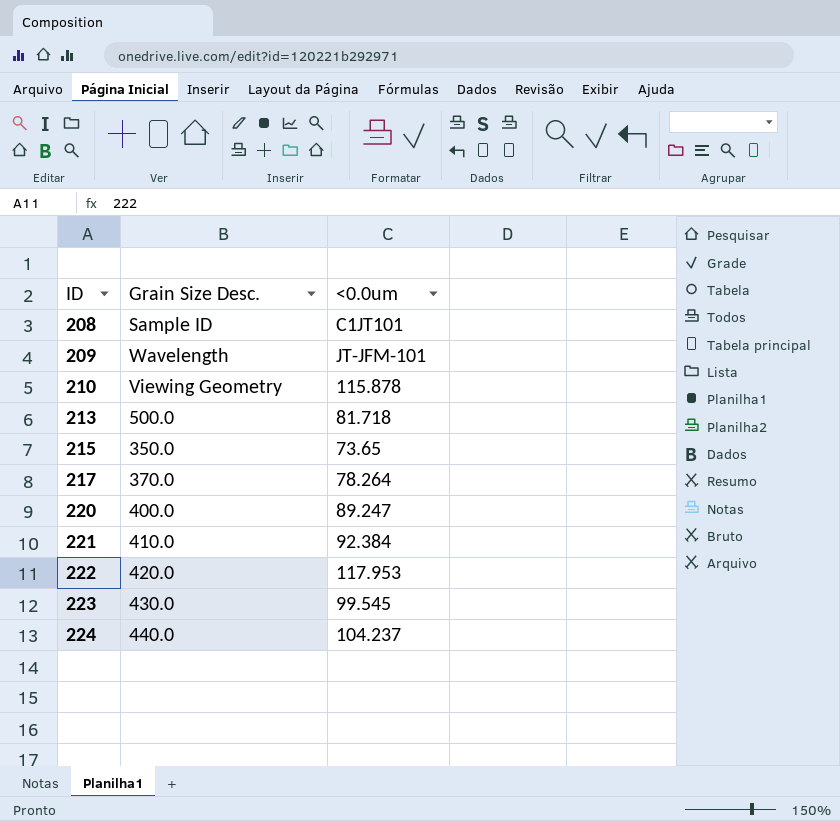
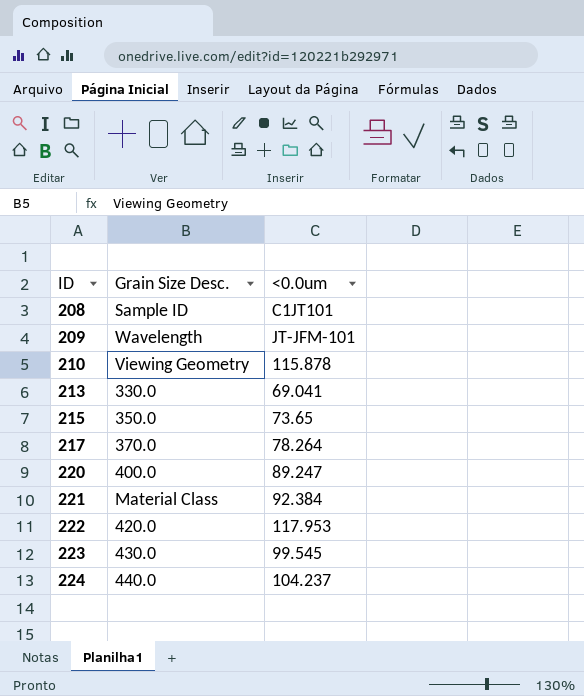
213 | Grain Size Desc.: 500.0 -> 330.0
213 | <0.0um: 81.718 -> 69.041
221 | Grain Size Desc.: 410.0 -> Material Class

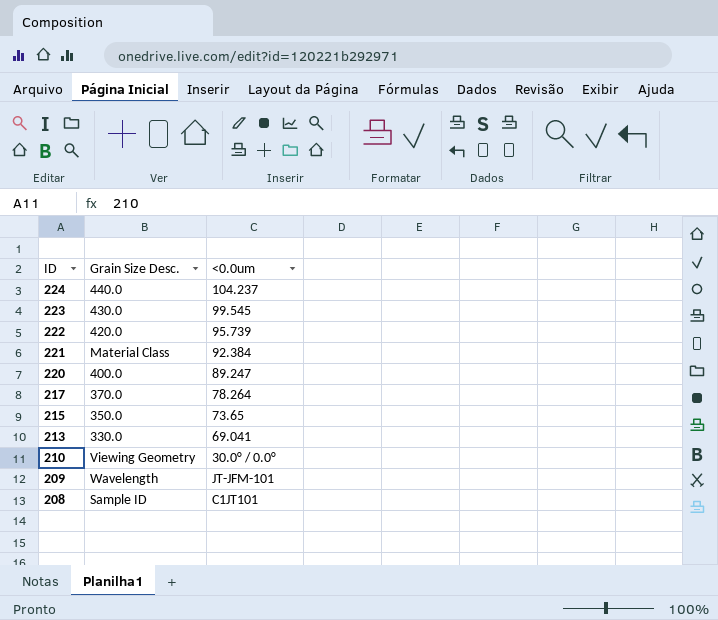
row order: ID ascending -> ID descending
222 | <0.0um: 117.953 -> 95.739
210 | <0.0um: 115.878 -> 30.0° / 0.0°

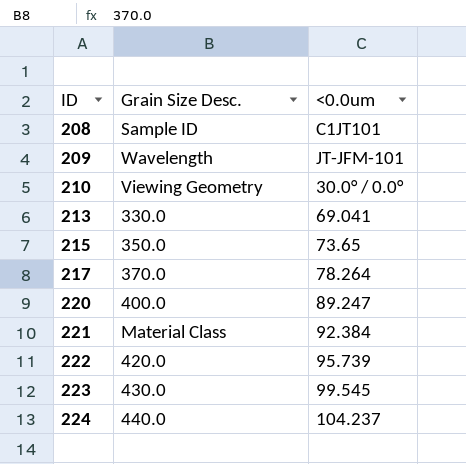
row order: ID descending -> ID ascending

